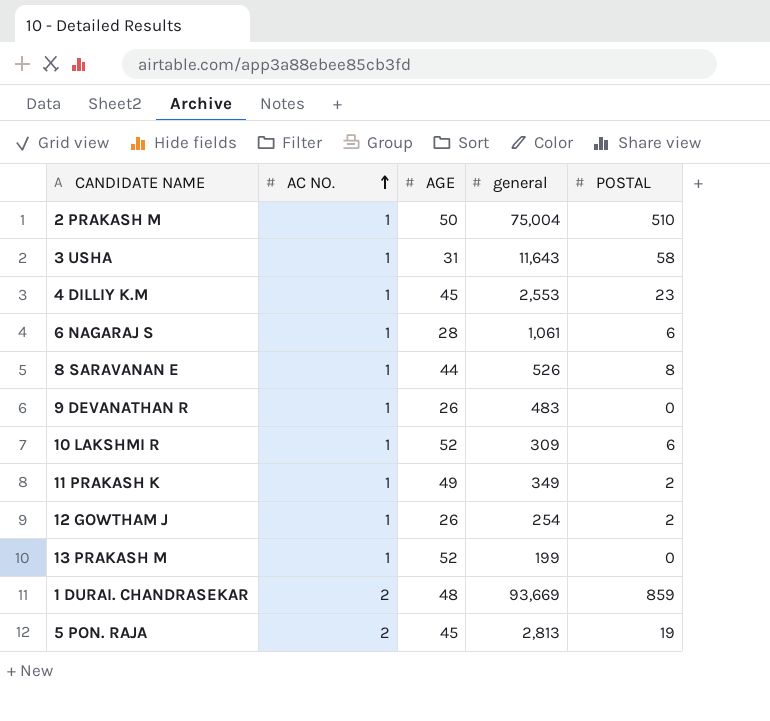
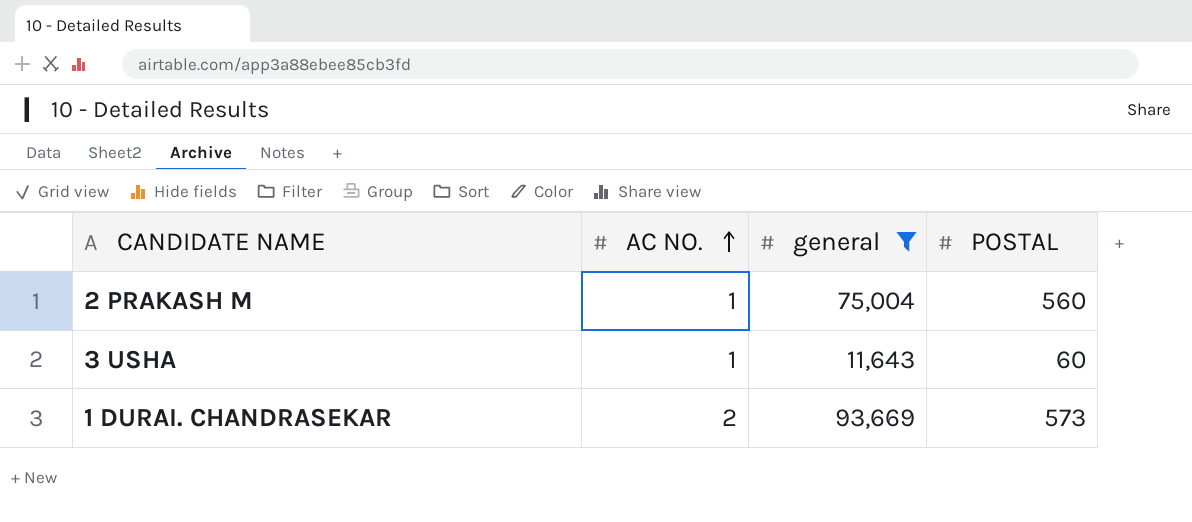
filter: none -> general >= 11,643
column AGE | position: 3 -> none
2 PRAKASH M | POSTAL: 510 -> 560
3 USHA | POSTAL: 58 -> 60
1 DURAI. CHANDRASEKAR | POSTAL: 859 -> 573

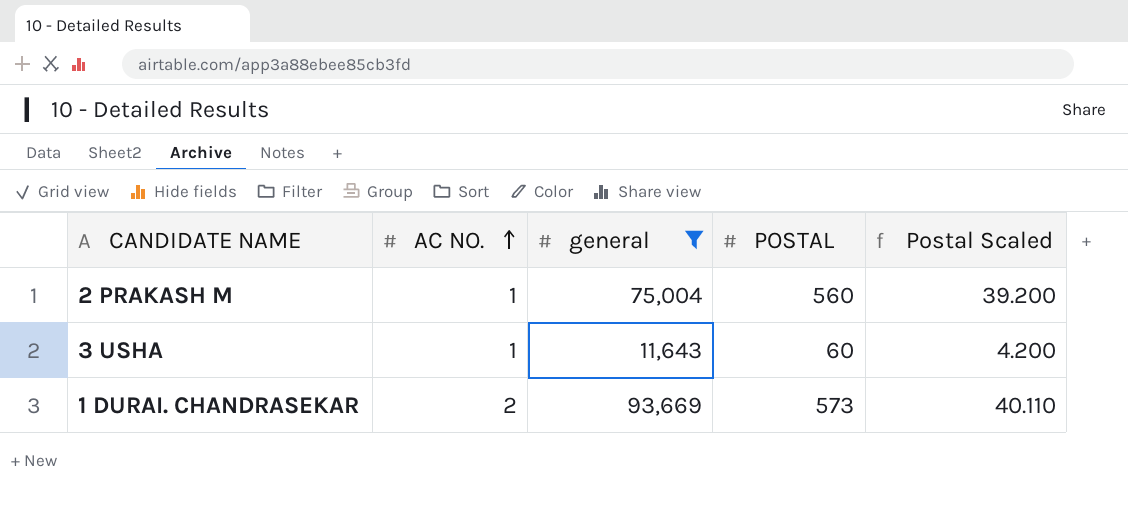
column Postal Scaled | formula: none -> [POSTAL] * 0.07

